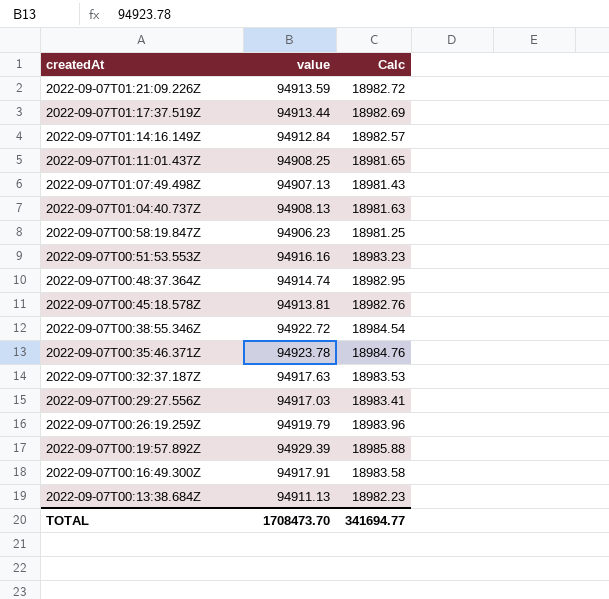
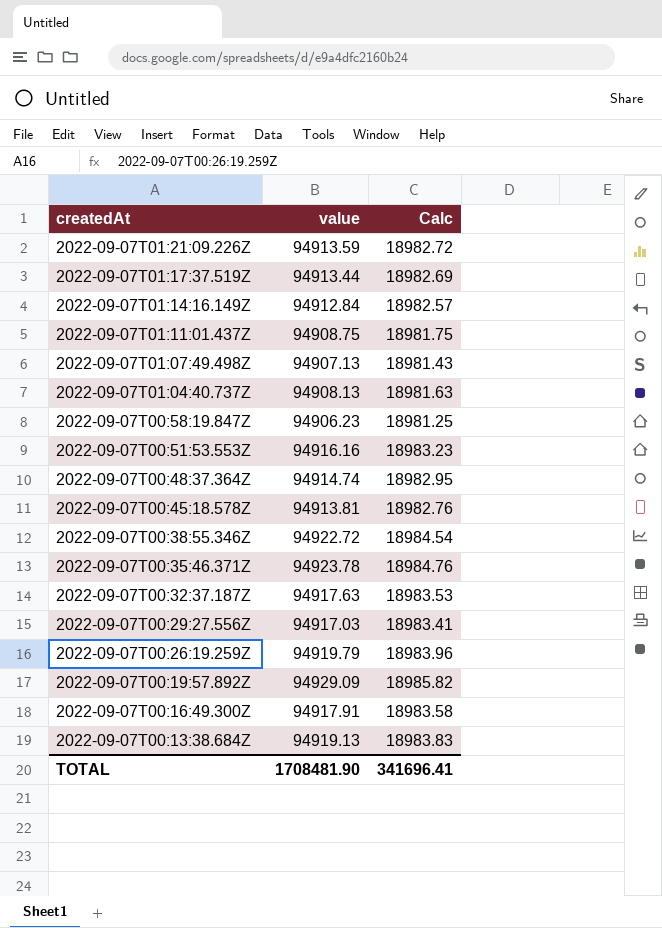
2022-09-07T01:11:01.437Z | value: 94908.25 -> 94908.75
2022-09-07T01:11:01.437Z | Calc: 18981.65 -> 18981.75
2022-09-07T00:19:57.892Z | value: 94929.39 -> 94929.09
2022-09-07T00:19:57.892Z | Calc: 18985.88 -> 18985.82
2022-09-07T00:13:38.684Z | value: 94911.13 -> 94919.13
2022-09-07T00:13:38.684Z | Calc: 18982.23 -> 18983.83
TOTAL | value: 1708473.70 -> 1708481.90
TOTAL | Calc: 341694.77 -> 341696.41

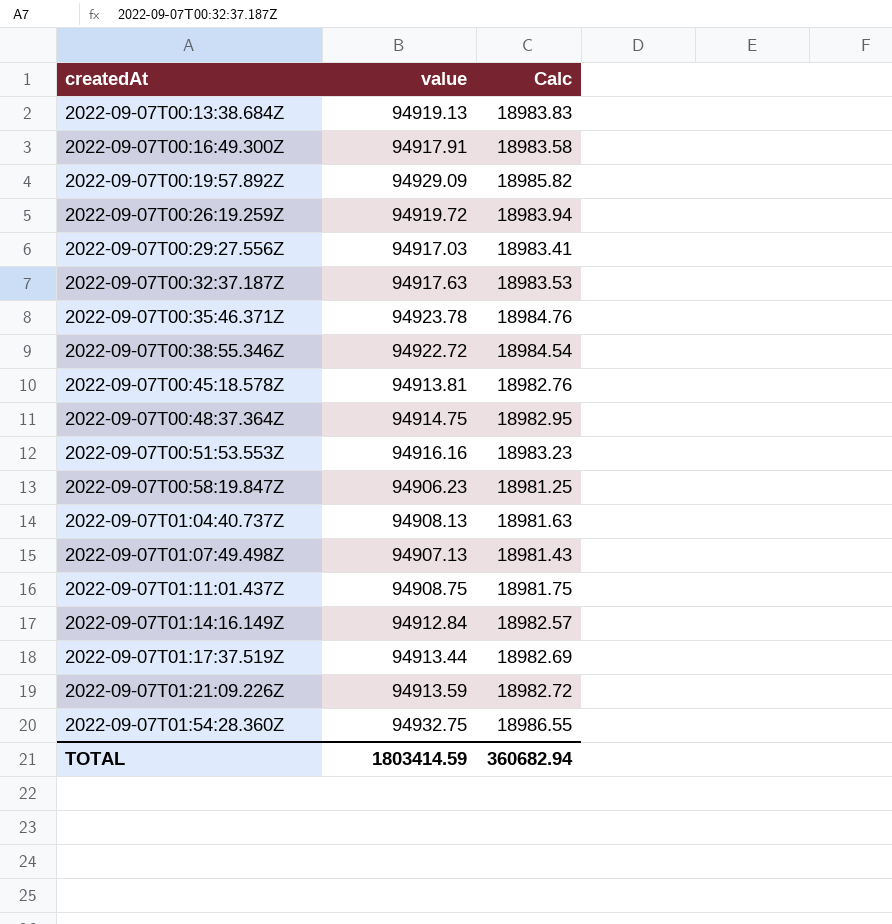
row order: createdAt descending -> createdAt ascending
2022-09-07T00:26:19.259Z | value: 94919.79 -> 94919.72
2022-09-07T00:26:19.259Z | Calc: 18983.96 -> 18983.94
2022-09-07T00:48:37.364Z | value: 94914.74 -> 94914.75
row 2022-09-07T01:54:28.360Z: none -> 94932.75 | 18986.55
TOTAL | value: 1708481.90 -> 1803414.59
TOTAL | Calc: 341696.41 -> 360682.94

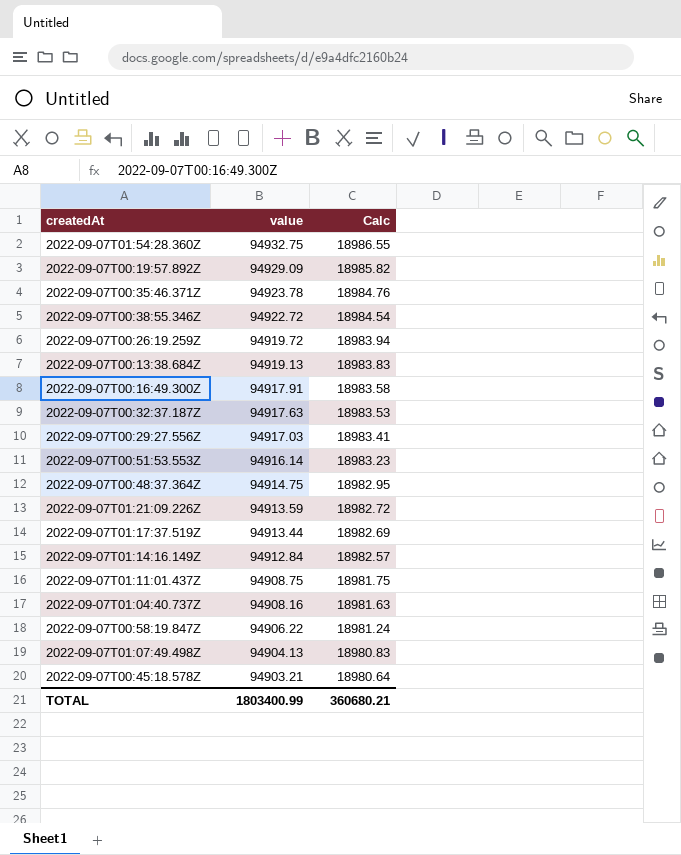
row order: createdAt ascending -> value descending
2022-09-07T00:51:53.553Z | value: 94916.16 -> 94916.14
2022-09-07T01:04:40.737Z | value: 94908.13 -> 94908.16
2022-09-07T00:58:19.847Z | value: 94906.23 -> 94906.22
2022-09-07T00:58:19.847Z | Calc: 18981.25 -> 18981.24
2022-09-07T01:07:49.498Z | value: 94907.13 -> 94904.13
2022-09-07T01:07:49.498Z | Calc: 18981.43 -> 18980.83
2022-09-07T00:45:18.578Z | value: 94913.81 -> 94903.21
2022-09-07T00:45:18.578Z | Calc: 18982.76 -> 18980.64
TOTAL | value: 1803414.59 -> 1803400.99
TOTAL | Calc: 360682.94 -> 360680.21

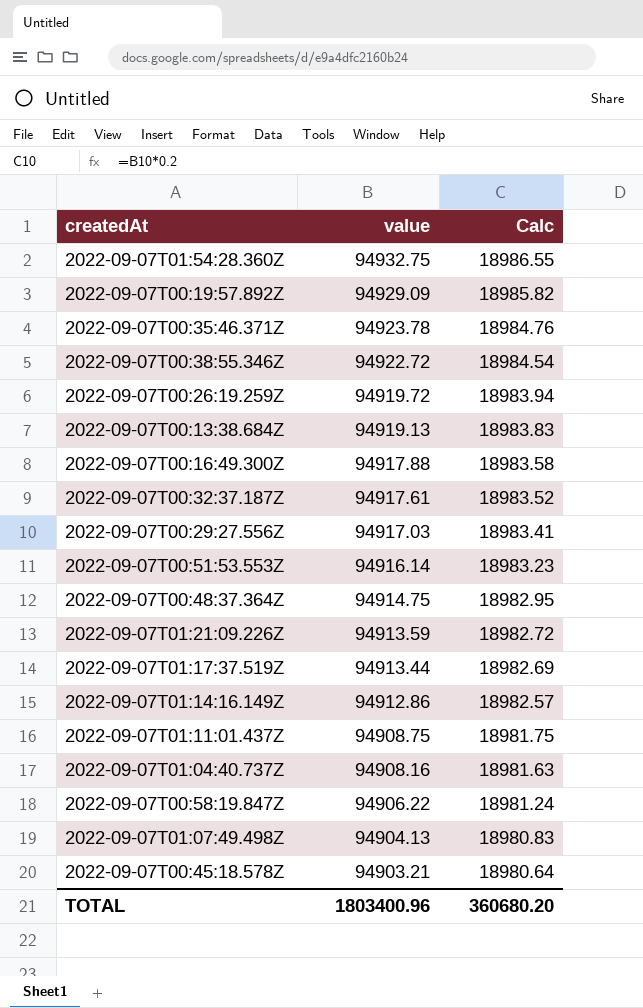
2022-09-07T00:16:49.300Z | value: 94917.91 -> 94917.88
2022-09-07T00:32:37.187Z | value: 94917.63 -> 94917.61
2022-09-07T00:32:37.187Z | Calc: 18983.53 -> 18983.52
2022-09-07T01:14:16.149Z | value: 94912.84 -> 94912.86
TOTAL | value: 1803400.99 -> 1803400.96
TOTAL | Calc: 360680.21 -> 360680.20

